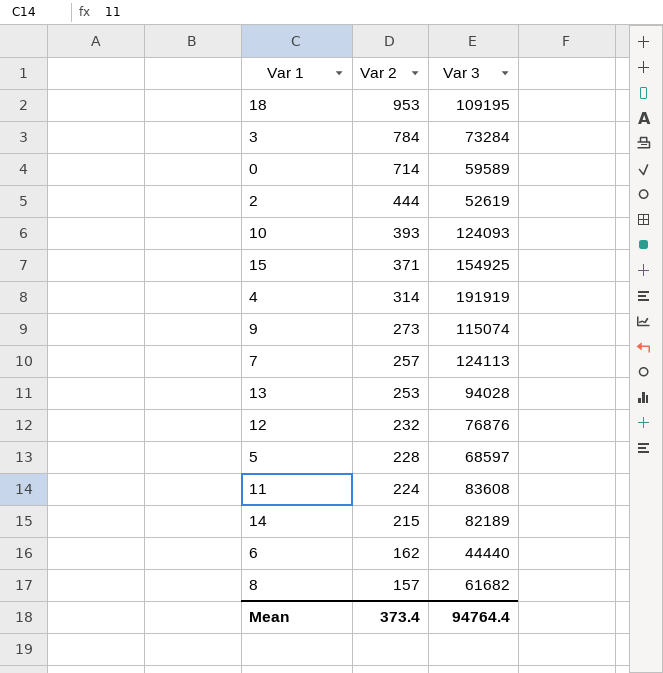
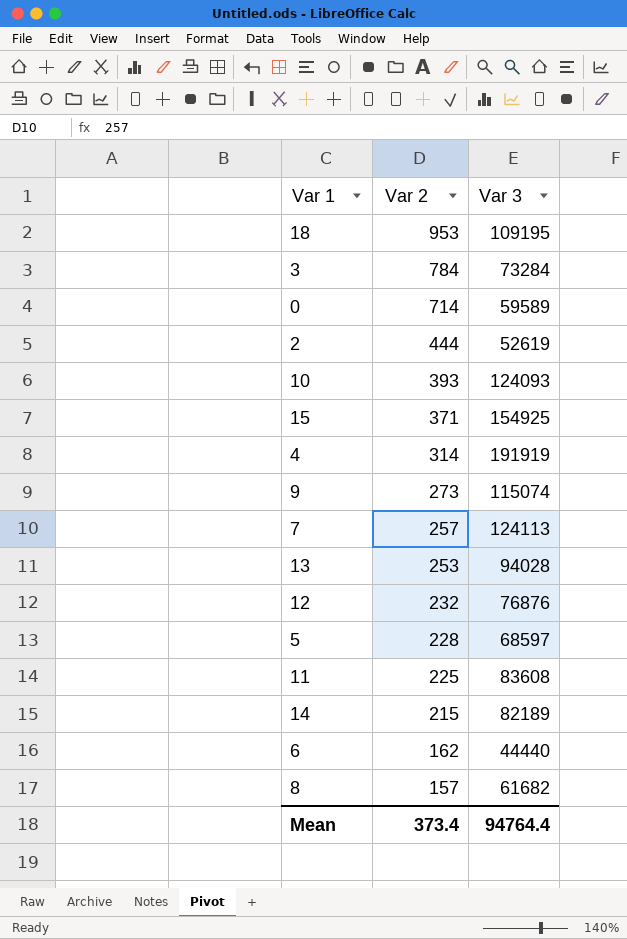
11 | Var 2: 224 -> 225

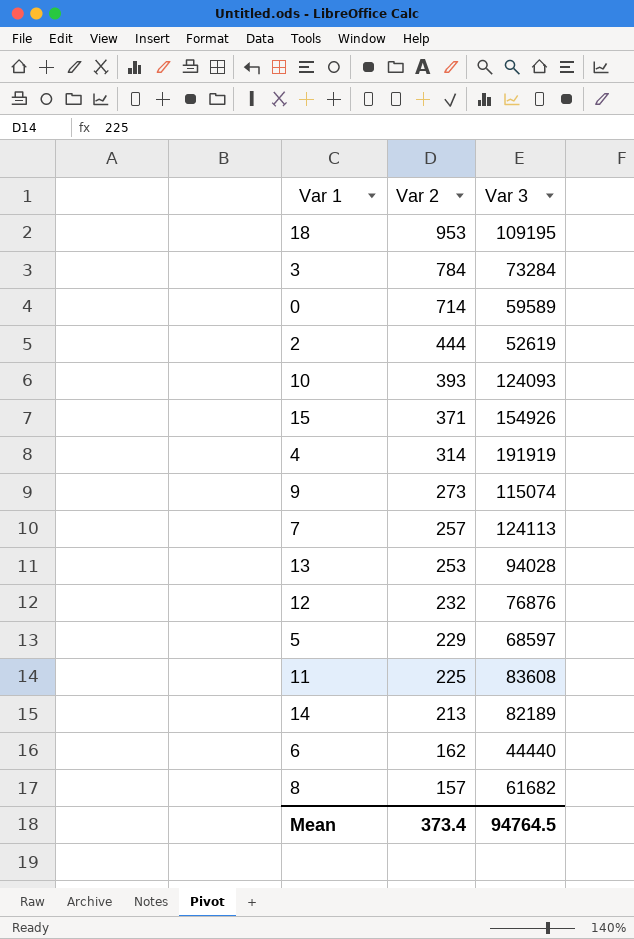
15 | Var 3: 154925 -> 154926
5 | Var 2: 228 -> 229
14 | Var 2: 215 -> 213
Mean | Var 3: 94764.4 -> 94764.5

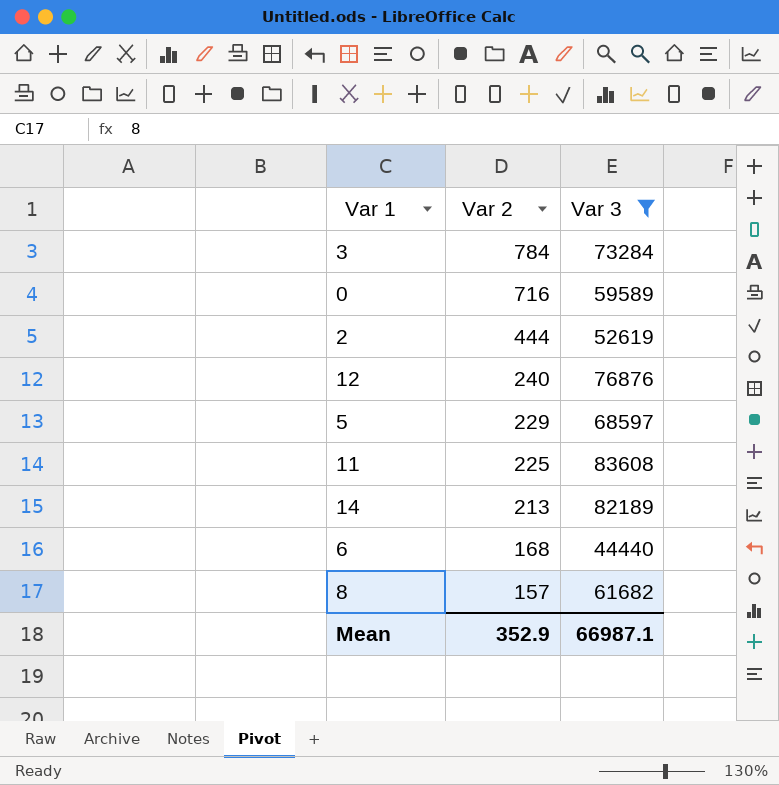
filter: none -> Var 3 <= 83608
0 | Var 2: 714 -> 716
12 | Var 2: 232 -> 240
6 | Var 2: 162 -> 168
Mean | Var 2: 373.4 -> 352.9
Mean | Var 3: 94764.5 -> 66987.1

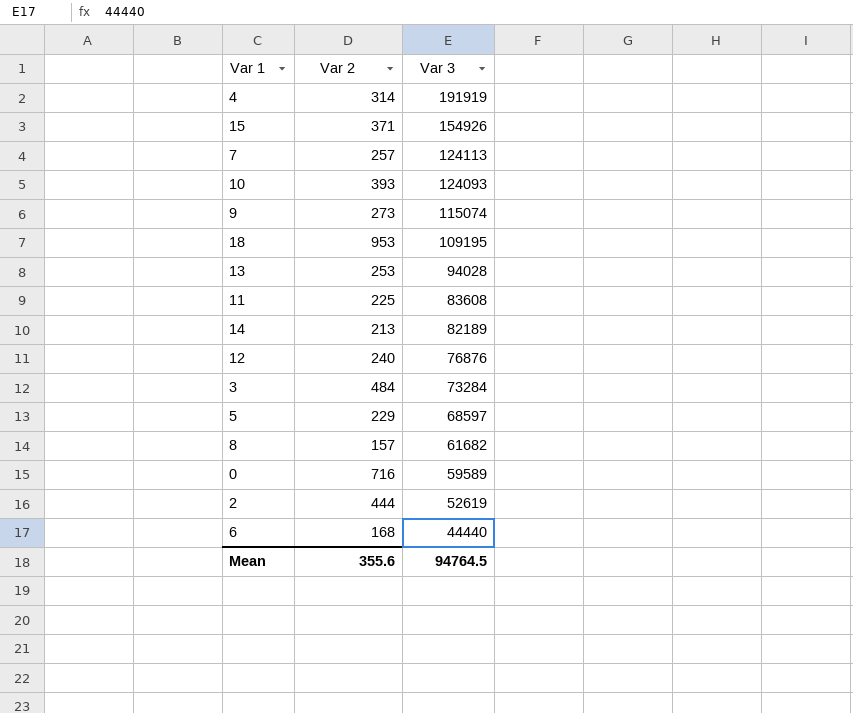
filter: Var 3 <= 83608 -> none
row order: Var 2 descending -> Var 3 descending
3 | Var 2: 784 -> 484
Mean | Var 2: 352.9 -> 355.6
Mean | Var 3: 66987.1 -> 94764.5

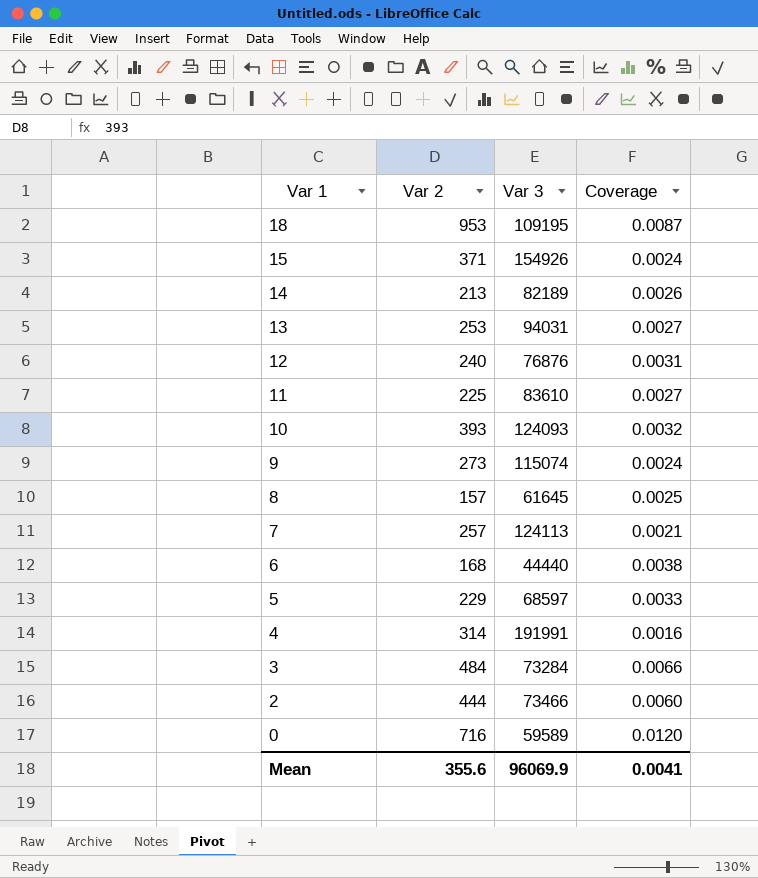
row order: Var 3 descending -> Var 1 descending
column Coverage | formula: none -> [Var 2] / [Var 3]
13 | Var 3: 94028 -> 94031
11 | Var 3: 83608 -> 83610
8 | Var 3: 61682 -> 61645
4 | Var 3: 191919 -> 191991
2 | Var 3: 52619 -> 73466
Mean | Var 3: 94764.5 -> 96069.9

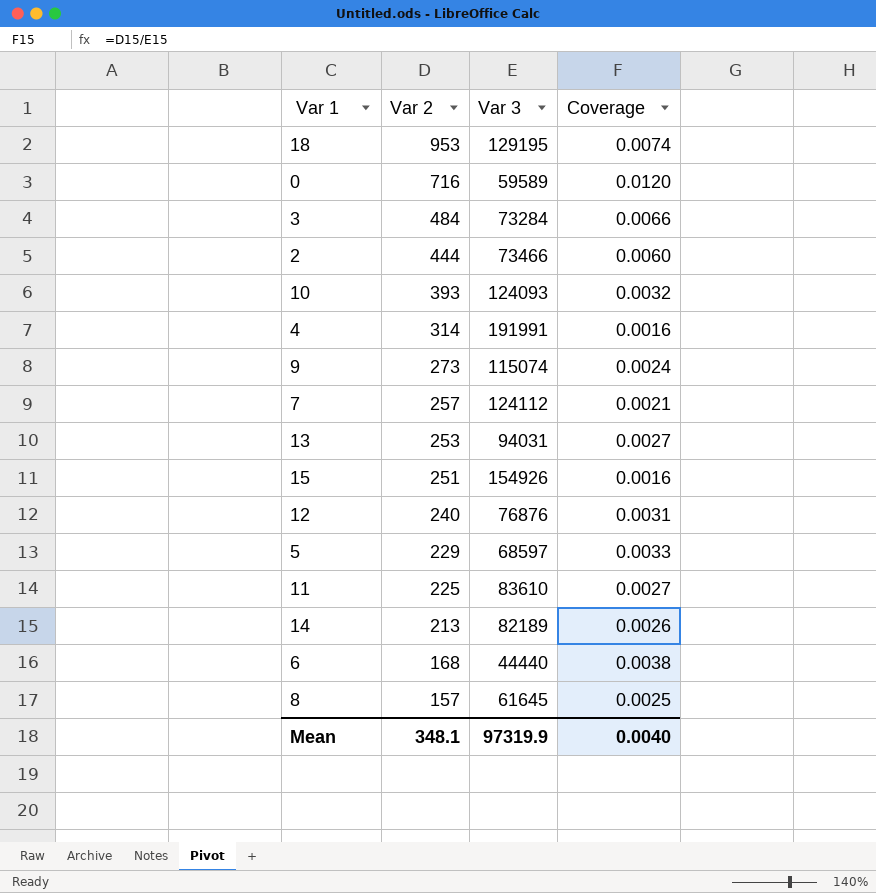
row order: Var 1 descending -> Var 2 descending
18 | Var 3: 109195 -> 129195
18 | Coverage: 0.0087 -> 0.0074
7 | Var 3: 124113 -> 124112
15 | Var 2: 371 -> 251
15 | Coverage: 0.0024 -> 0.0016
Mean | Var 2: 355.6 -> 348.1
Mean | Var 3: 96069.9 -> 97319.9
Mean | Coverage: 0.0041 -> 0.0040

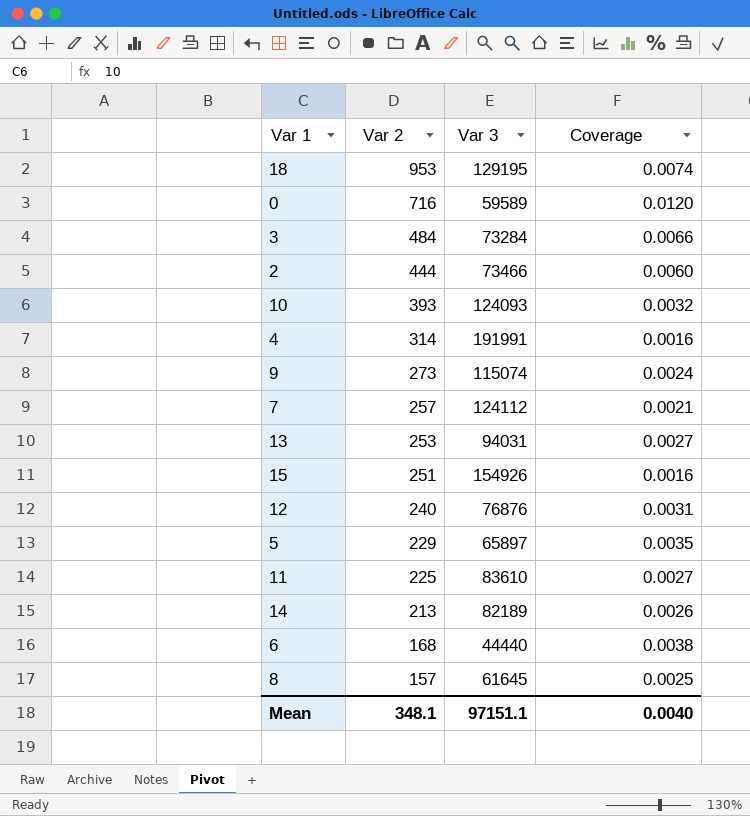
5 | Var 3: 68597 -> 65897
5 | Coverage: 0.0033 -> 0.0035
Mean | Var 3: 97319.9 -> 97151.1

